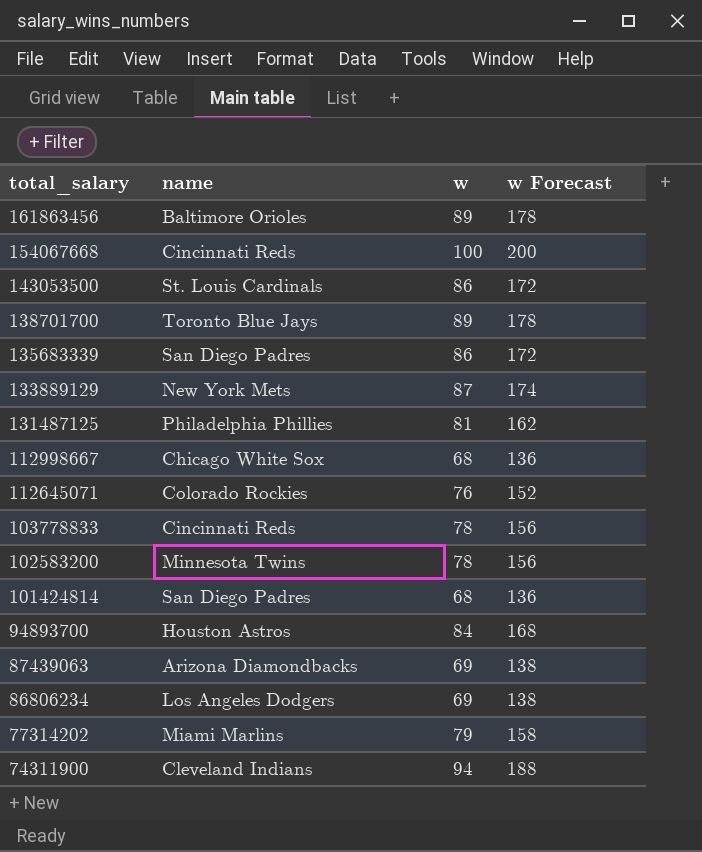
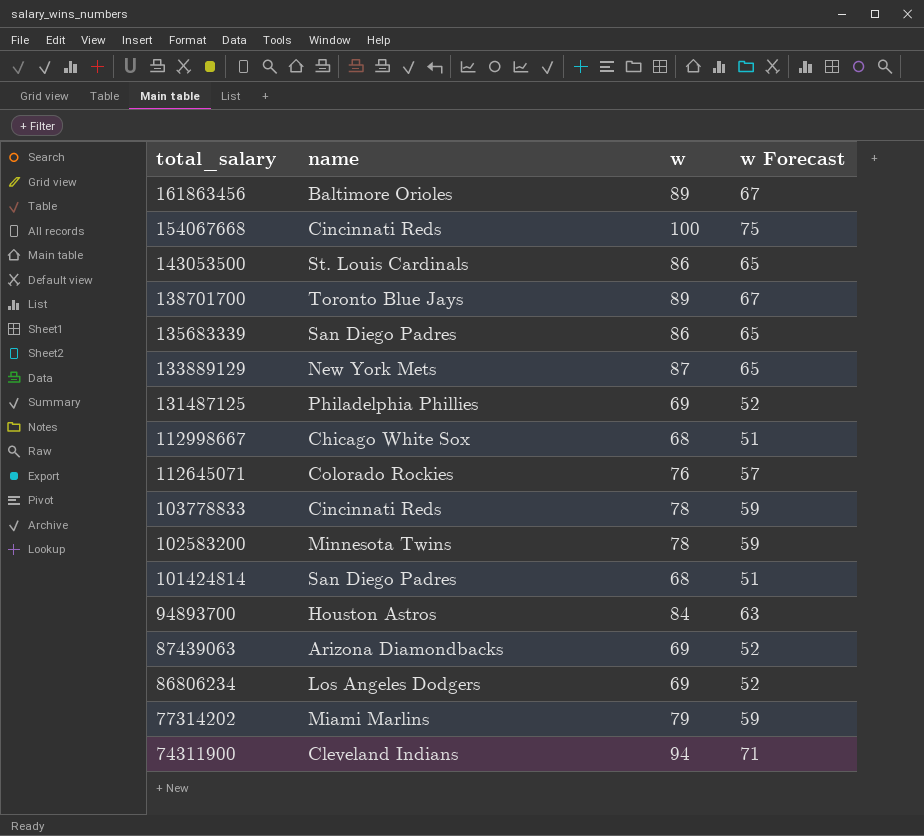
column w Forecast | formula: [w] * 2 -> [w] * 0.75
131487125 | w: 81 -> 69

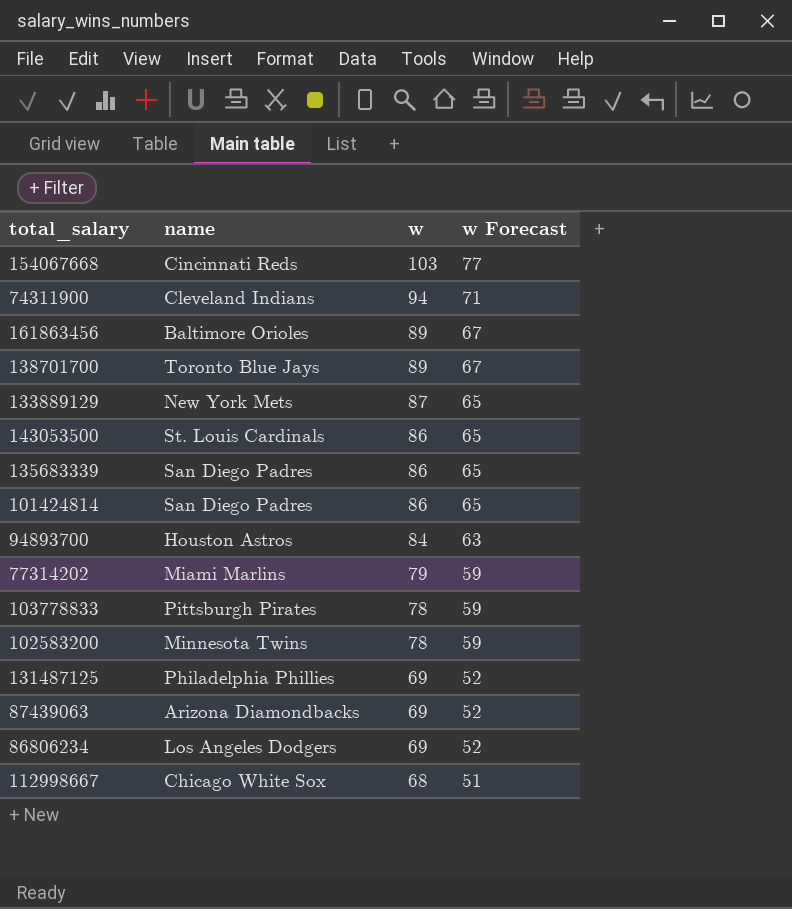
row order: total_salary descending -> w descending
row 112645071: Colorado Rockies | 76 | 57 -> none
154067668 | w: 100 -> 103
154067668 | w Forecast: 75 -> 77
101424814 | w: 68 -> 86
101424814 | w Forecast: 51 -> 65
103778833 | name: Cincinnati Reds -> Pittsburgh Pirates

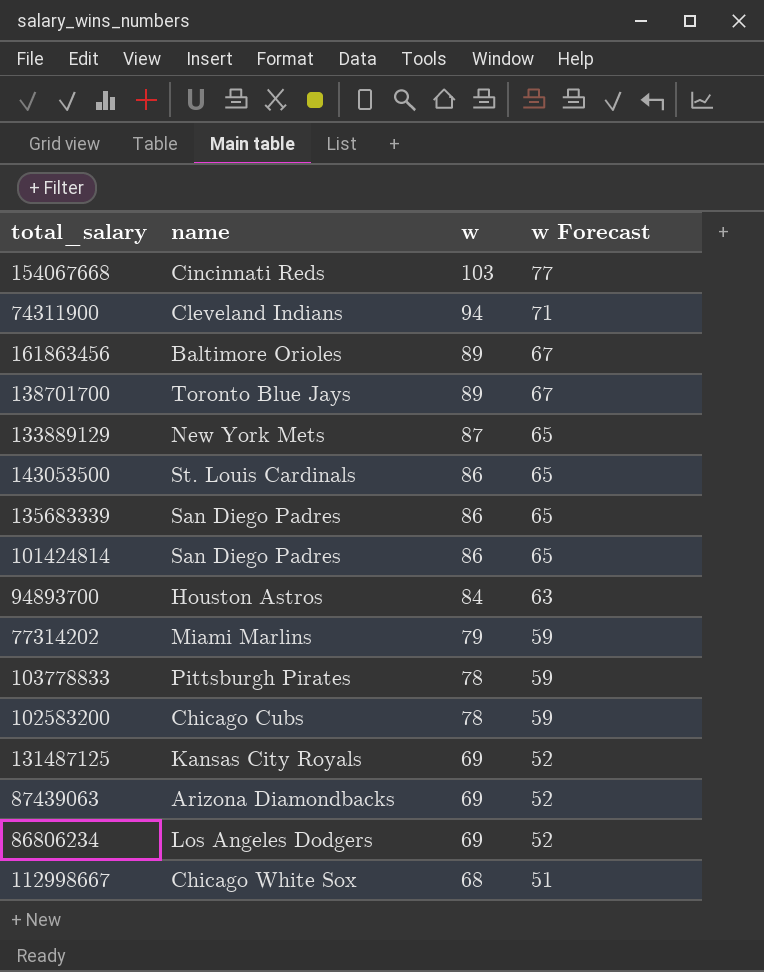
102583200 | name: Minnesota Twins -> Chicago Cubs
131487125 | name: Philadelphia Phillies -> Kansas City Royals

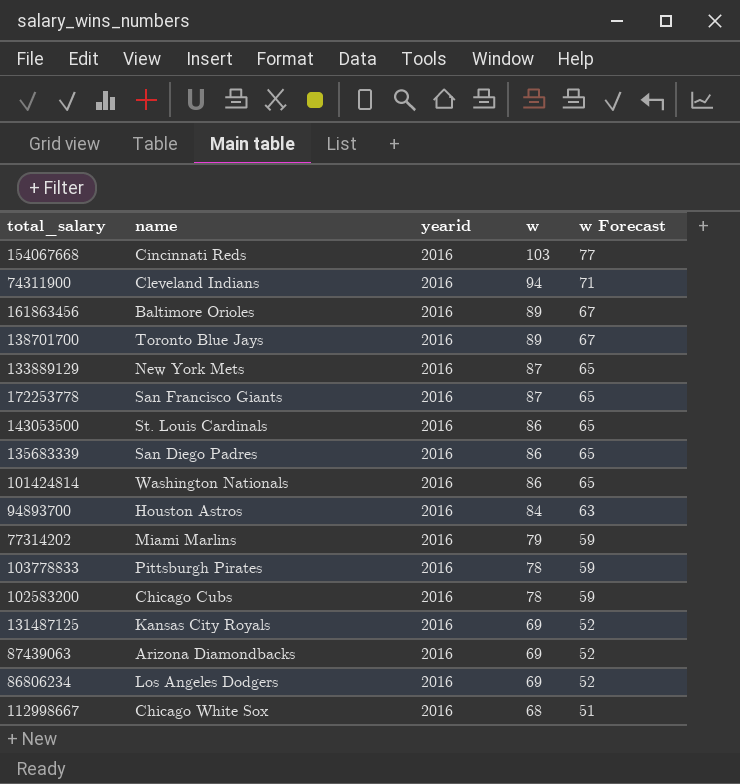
column yearid | position: none -> 3
row 172253778: none -> San Francisco Giants | 2016 | 87 | 65
101424814 | name: San Diego Padres -> Washington Nationals

